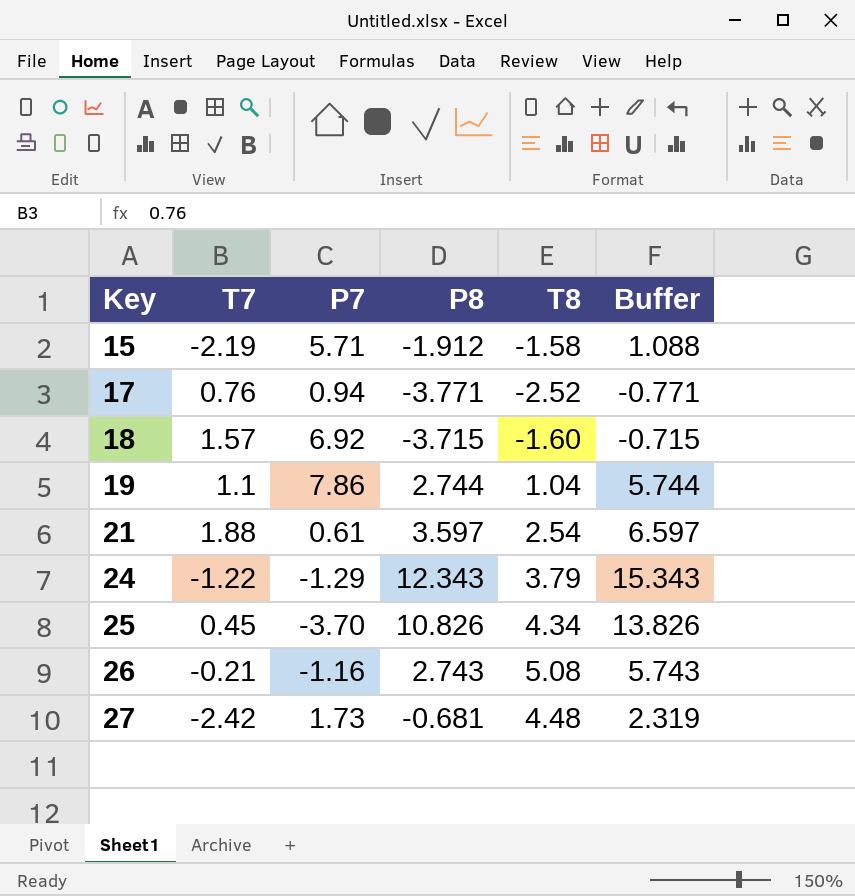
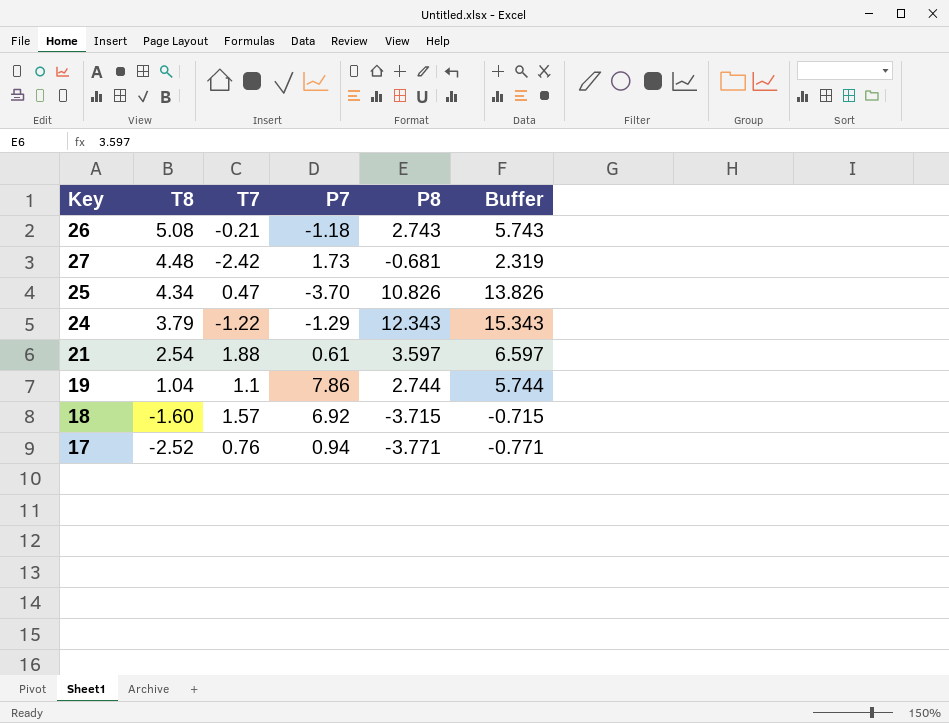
row order: Key ascending -> T8 descending
column T8 | position: 5 -> 2
row 15: -2.19 | 5.71 | -1.912 | -1.58 | 1.088 -> none
26 | P7: -1.16 -> -1.18
25 | T7: 0.45 -> 0.47

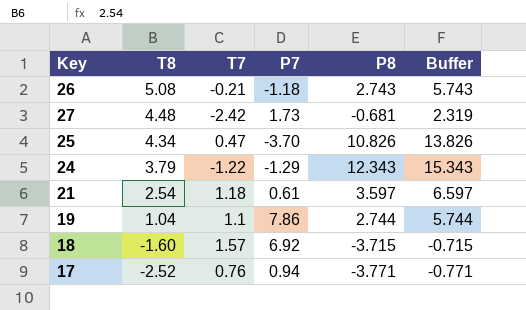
21 | T7: 1.88 -> 1.18

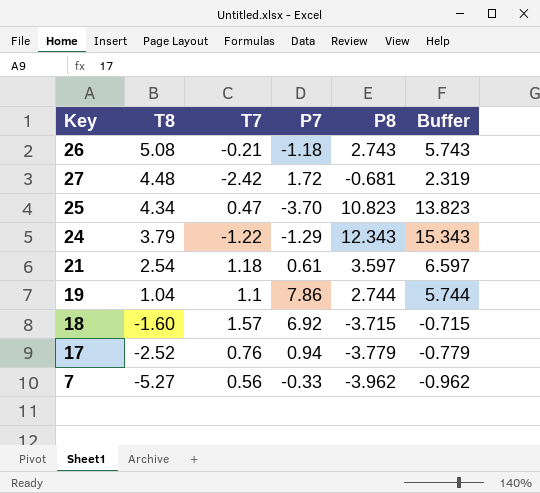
27 | P7: 1.73 -> 1.72
25 | P8: 10.826 -> 10.823
25 | Buffer: 13.826 -> 13.823
17 | P8: -3.771 -> -3.779
17 | Buffer: -0.771 -> -0.779
row 7: none -> -5.27 | 0.56 | -0.33 | -3.962 | -0.962

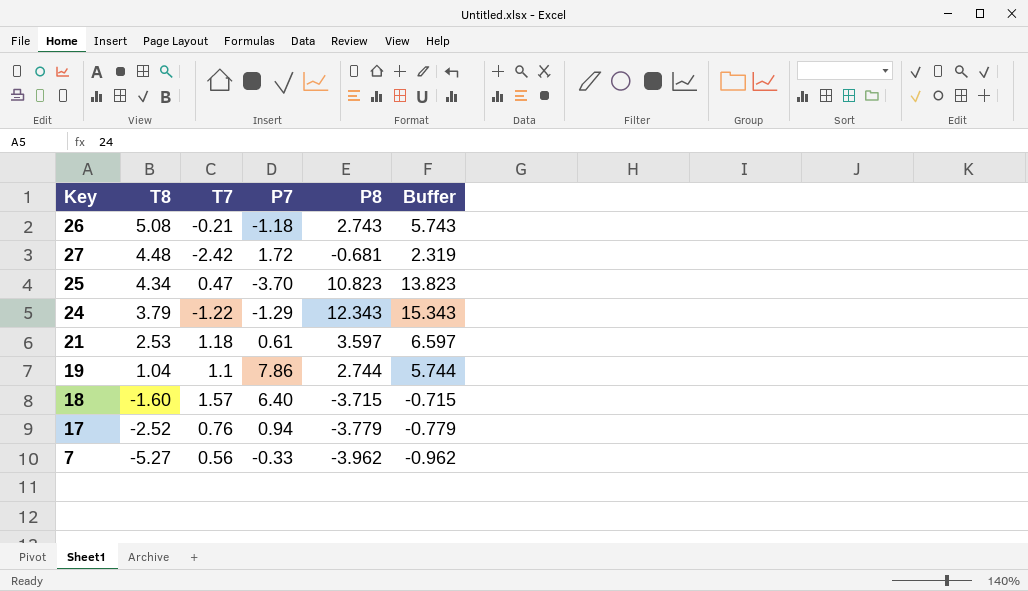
21 | T8: 2.54 -> 2.53
18 | P7: 6.92 -> 6.40

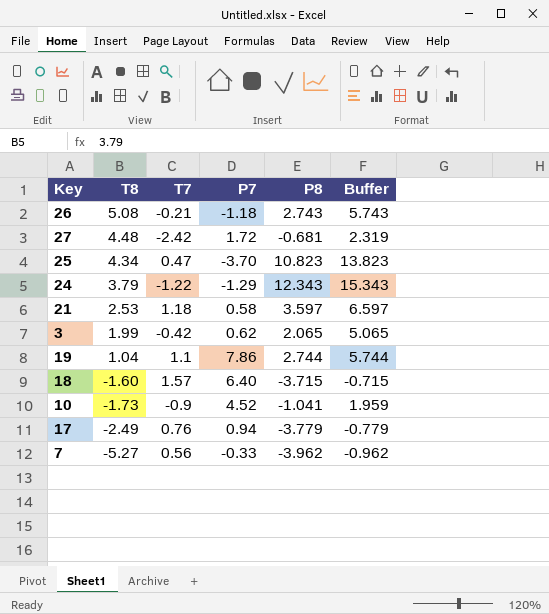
21 | P7: 0.61 -> 0.58
row 3: none -> 1.99 | -0.42 | 0.62 | 2.065 | 5.065
row 10: none -> -1.73 | -0.9 | 4.52 | -1.041 | 1.959
17 | T8: -2.52 -> -2.49

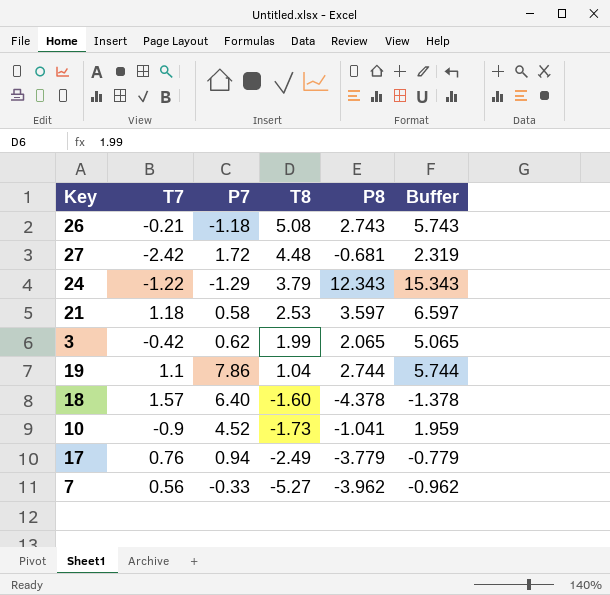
column T8 | position: 2 -> 4
row 25: 4.34 | 0.47 | -3.70 | 10.823 | 13.823 -> none
18 | P8: -3.715 -> -4.378
18 | Buffer: -0.715 -> -1.378

